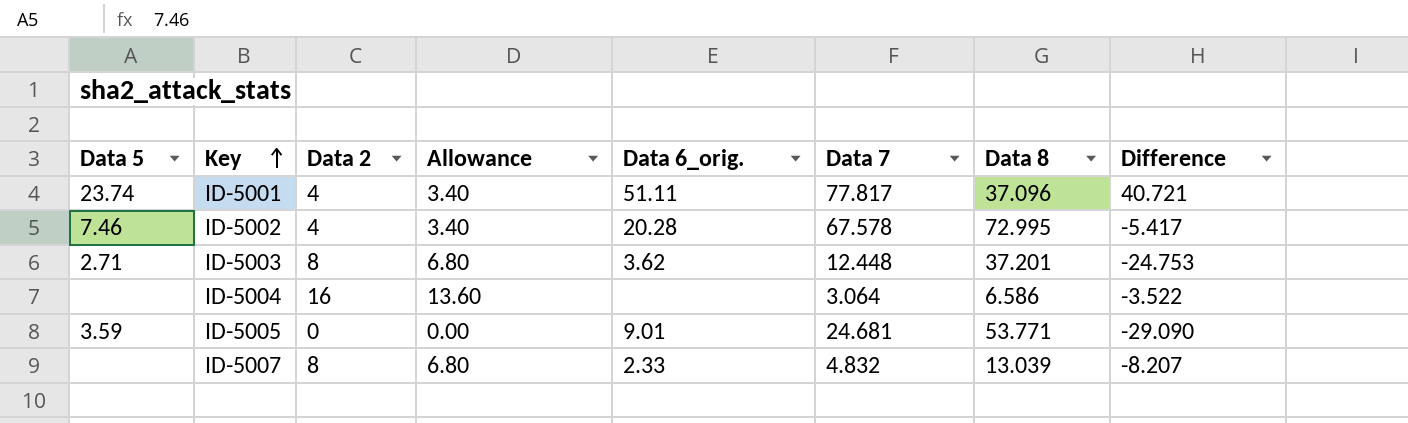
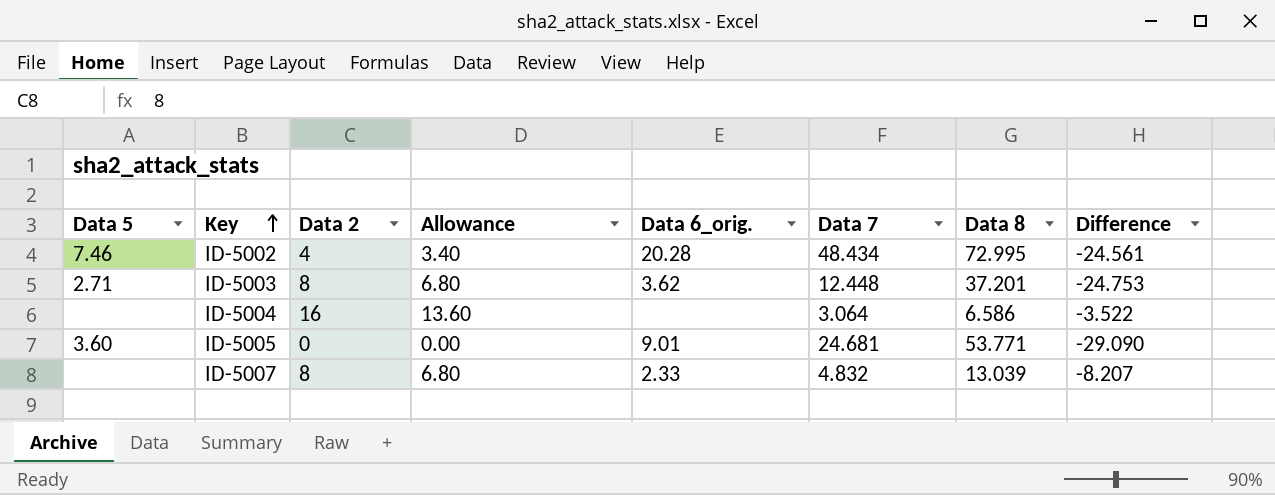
row ID-5001: 23.74 | 4 | 3.40 | 51.11 | 77.817 | 37.096 | 40.721 -> none
ID-5002 | Data 7: 67.578 -> 48.434
ID-5002 | Difference: -5.417 -> -24.561
ID-5005 | Data 5: 3.59 -> 3.60

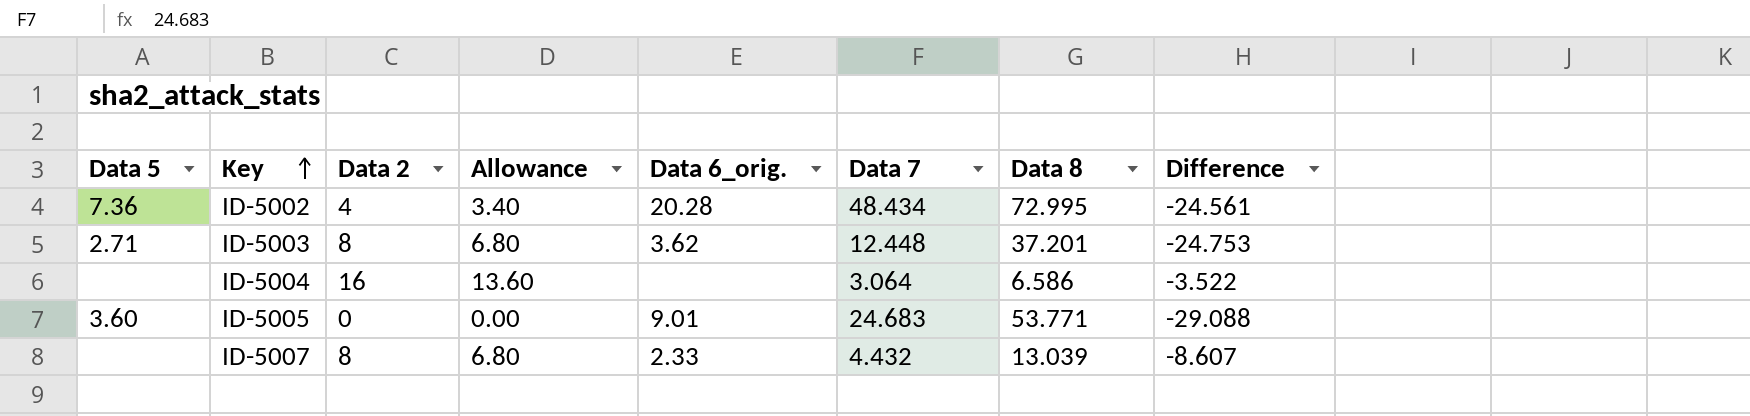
ID-5002 | Data 5: 7.46 -> 7.36
ID-5005 | Data 7: 24.681 -> 24.683
ID-5005 | Difference: -29.090 -> -29.088
ID-5007 | Data 7: 4.832 -> 4.432
ID-5007 | Difference: -8.207 -> -8.607

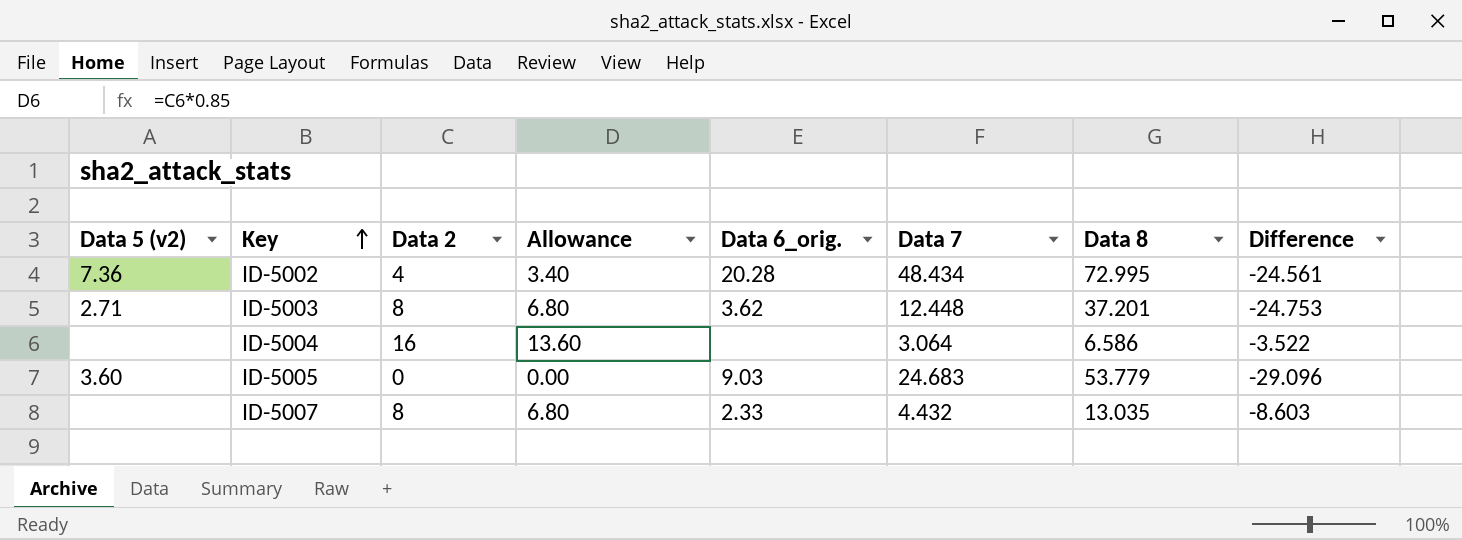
column name: Data 5 -> Data 5 (v2)
ID-5005 | Data 6_orig.: 9.01 -> 9.03
ID-5005 | Data 8: 53.771 -> 53.779
ID-5005 | Difference: -29.088 -> -29.096
ID-5007 | Data 8: 13.039 -> 13.035
ID-5007 | Difference: -8.607 -> -8.603

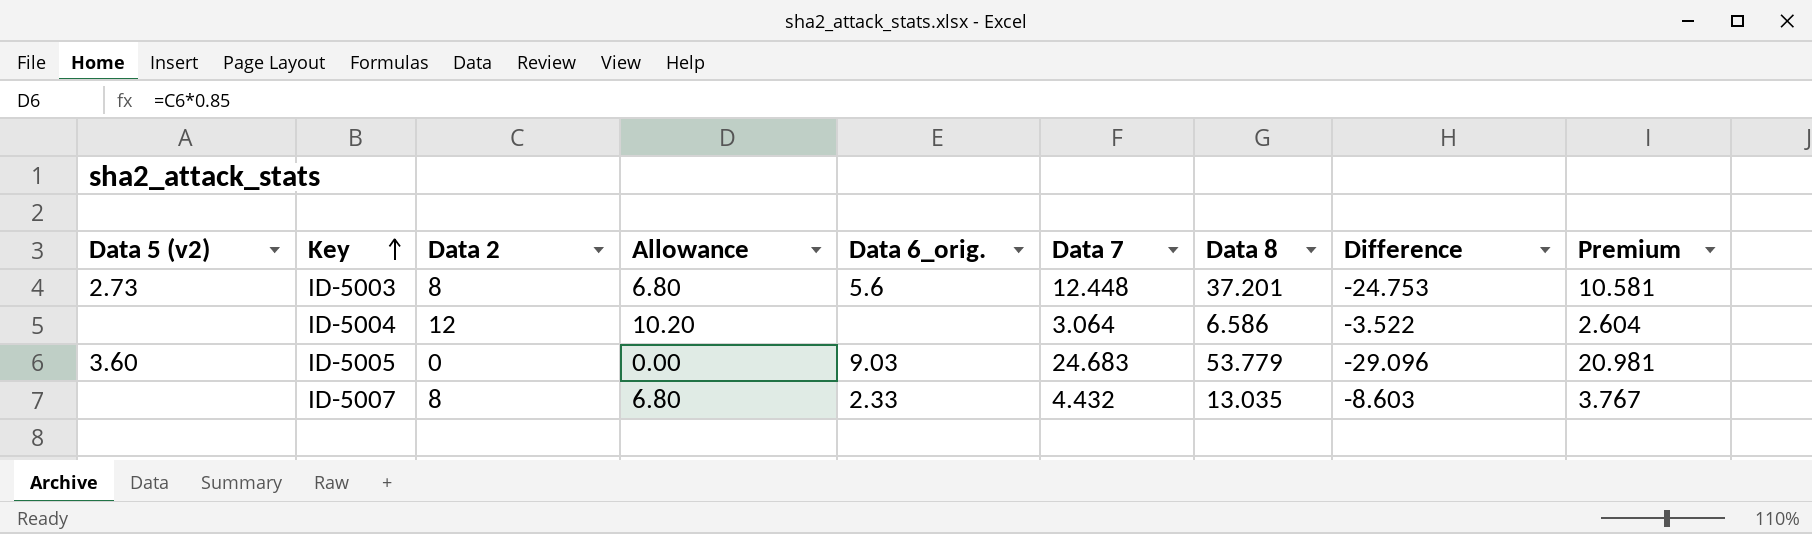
column Premium | formula: none -> [Data 7] * 0.85
row ID-5002: 7.36 | 4 | 3.40 | 20.28 | 48.434 | 72.995 | -24.561 -> none
ID-5003 | Data 5 (v2): 2.71 -> 2.73
ID-5003 | Data 6_orig.: 3.62 -> 5.6
ID-5004 | Data 2: 16 -> 12
ID-5004 | Allowance: 13.60 -> 10.20

